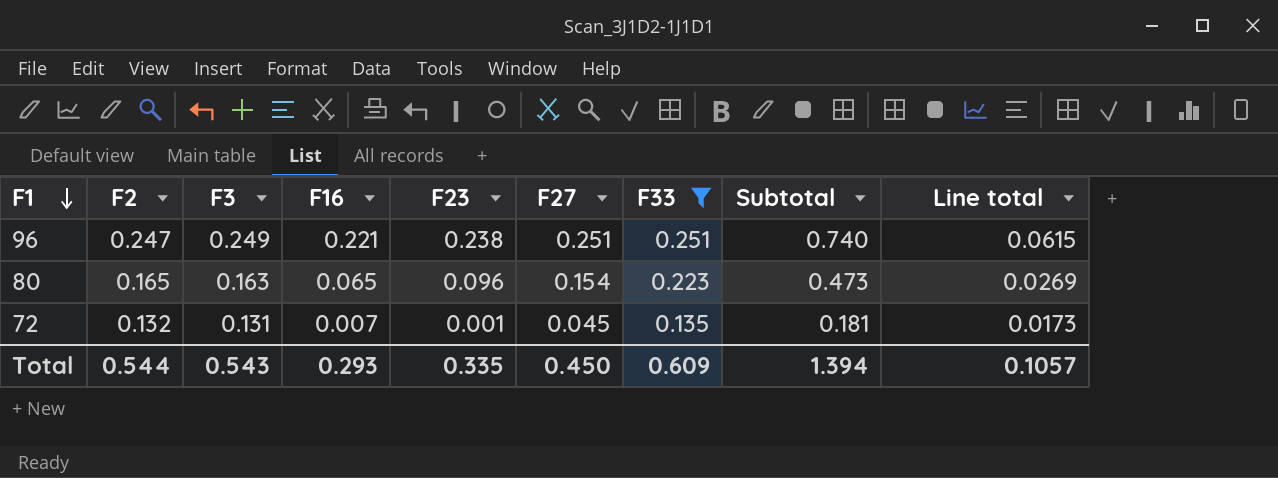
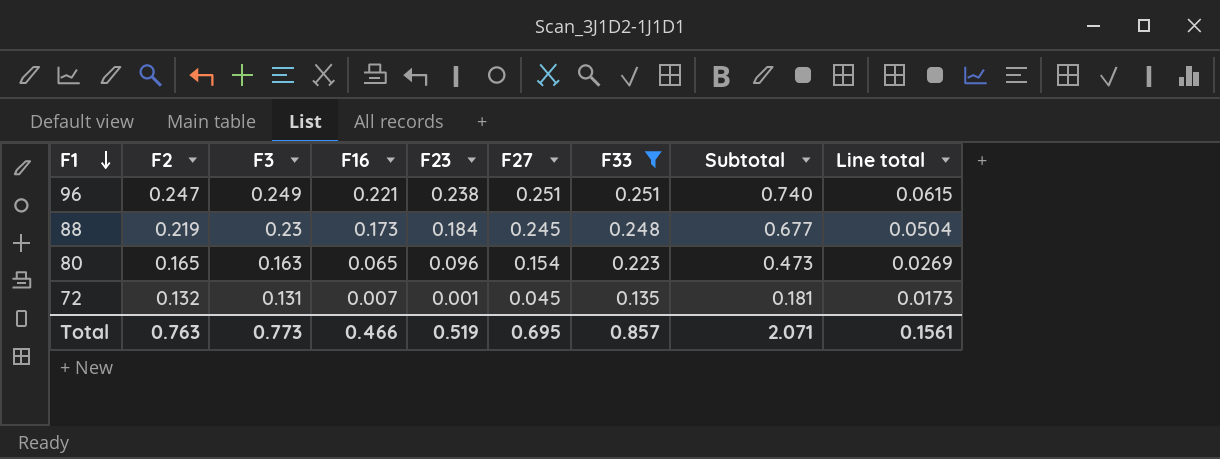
row 88: none -> 0.219 | 0.23 | 0.173 | 0.184 | 0.245 | 0.248 | 0.677 | 0.0504
Total | F2: 0.544 -> 0.763
Total | F3: 0.543 -> 0.773
Total | F16: 0.293 -> 0.466
Total | F23: 0.335 -> 0.519
Total | F27: 0.450 -> 0.695
Total | F33: 0.609 -> 0.857
Total | Subtotal: 1.394 -> 2.071
Total | Line total: 0.1057 -> 0.1561

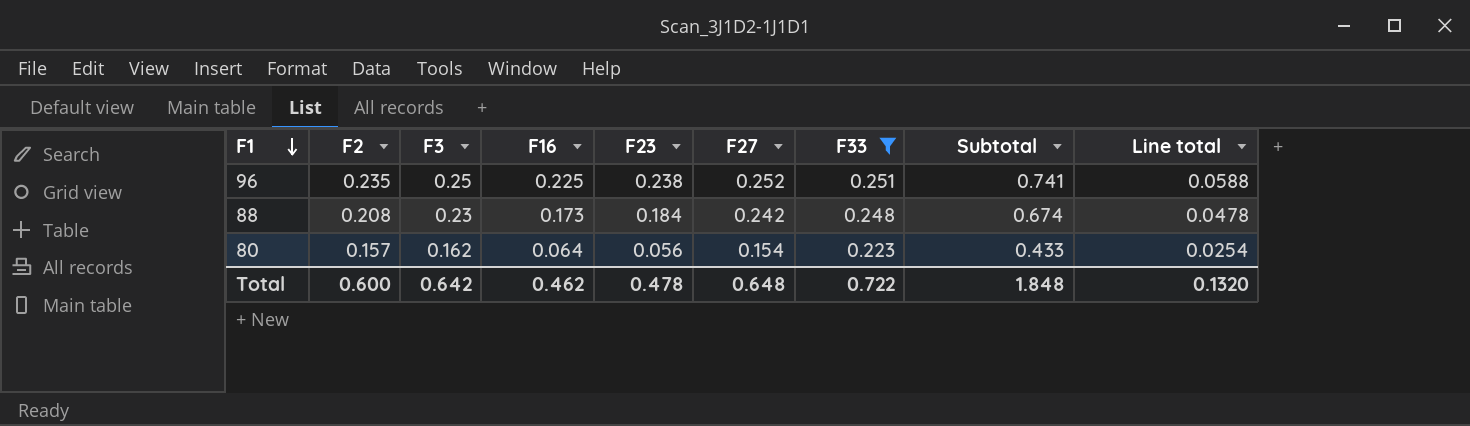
row 72: 0.132 | 0.131 | 0.007 | 0.001 | 0.045 | 0.135 | 0.181 | 0.0173 -> none
96 | F2: 0.247 -> 0.235
96 | F3: 0.249 -> 0.25
96 | F16: 0.221 -> 0.225
96 | F27: 0.251 -> 0.252
96 | Subtotal: 0.740 -> 0.741
96 | Line total: 0.0615 -> 0.0588
88 | F2: 0.219 -> 0.208
88 | F27: 0.245 -> 0.242
88 | Subtotal: 0.677 -> 0.674
88 | Line total: 0.0504 -> 0.0478
80 | F2: 0.165 -> 0.157
80 | F3: 0.163 -> 0.162
80 | F16: 0.065 -> 0.064
80 | F23: 0.096 -> 0.056
80 | Subtotal: 0.473 -> 0.433
80 | Line total: 0.0269 -> 0.0254
Total | F2: 0.763 -> 0.600
Total | F3: 0.773 -> 0.642
Total | F16: 0.466 -> 0.462
Total | F23: 0.519 -> 0.478
Total | F27: 0.695 -> 0.648
Total | F33: 0.857 -> 0.722
Total | Subtotal: 2.071 -> 1.848
Total | Line total: 0.1561 -> 0.1320

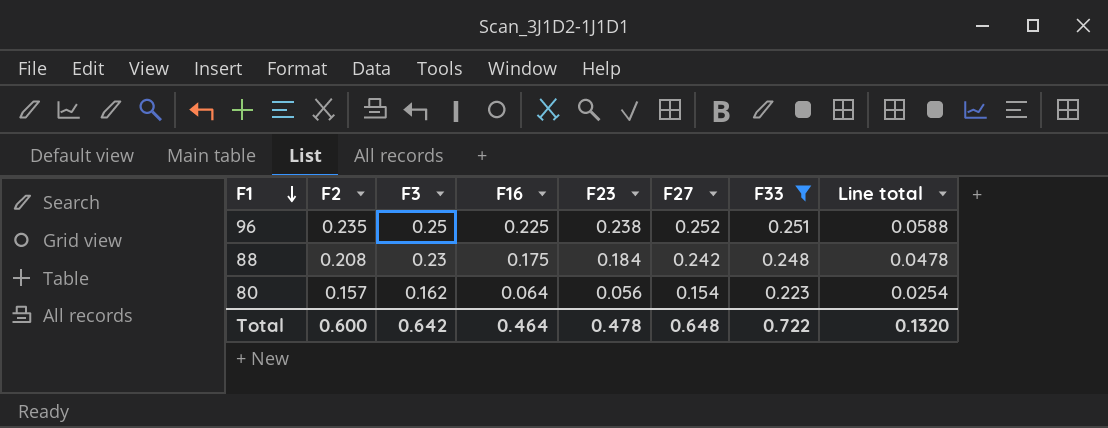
column Subtotal | formula: [F23] + [F27] + [F33] -> none
88 | F16: 0.173 -> 0.175
Total | F16: 0.462 -> 0.464

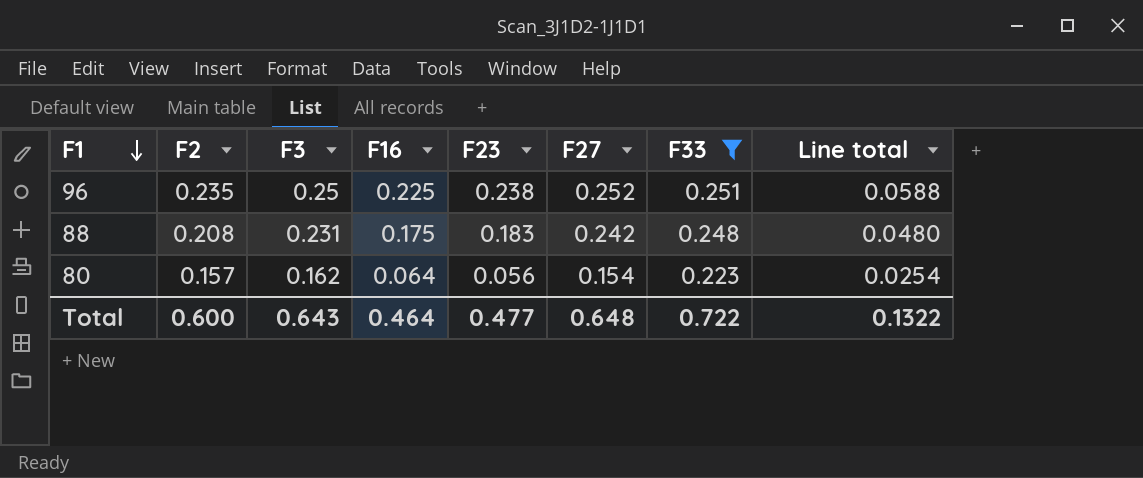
88 | F3: 0.23 -> 0.231
88 | F23: 0.184 -> 0.183
88 | Line total: 0.0478 -> 0.0480
Total | F3: 0.642 -> 0.643
Total | F23: 0.478 -> 0.477
Total | Line total: 0.1320 -> 0.1322

